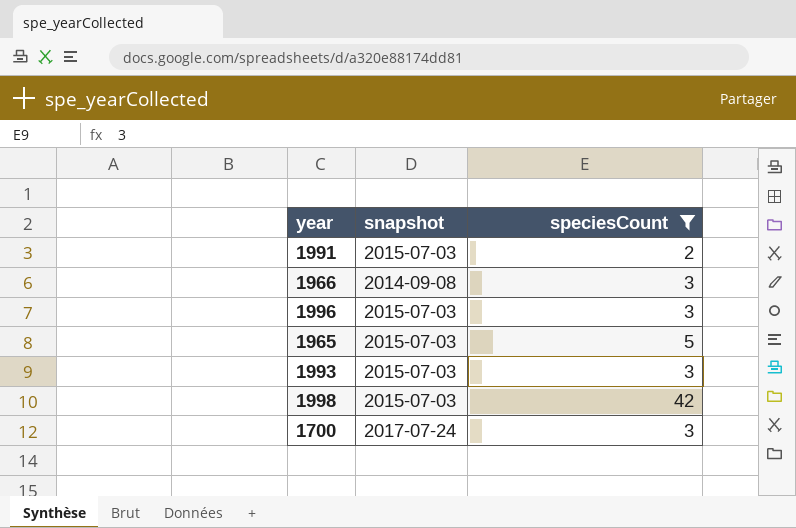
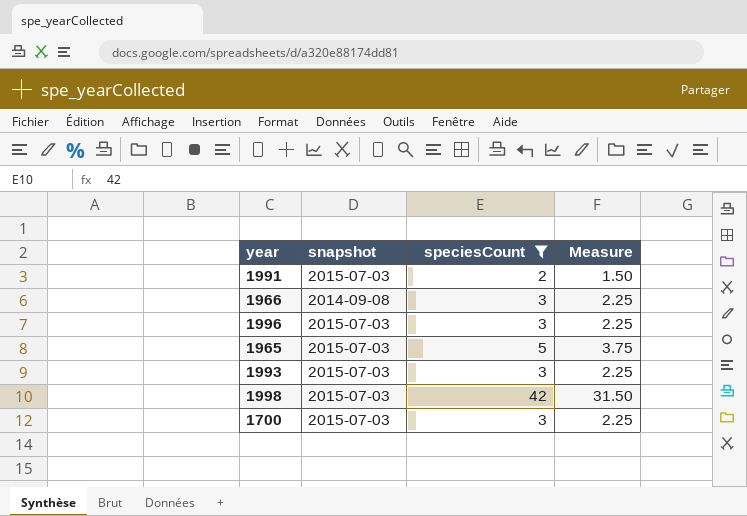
column Measure | formula: none -> [speciesCount] * 0.75
1700 | snapshot: 2017-07-24 -> 2015-07-03

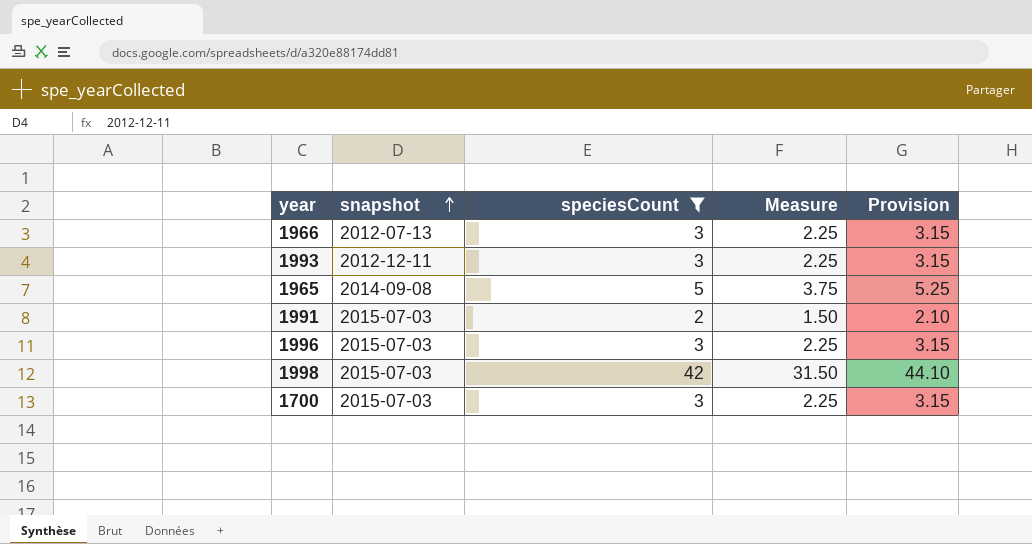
row order: none -> snapshot ascending
column Provision | formula: none -> [speciesCount] * 1.05
1966 | snapshot: 2014-09-08 -> 2012-07-13
1993 | snapshot: 2015-07-03 -> 2012-12-11
1965 | snapshot: 2015-07-03 -> 2014-09-08

